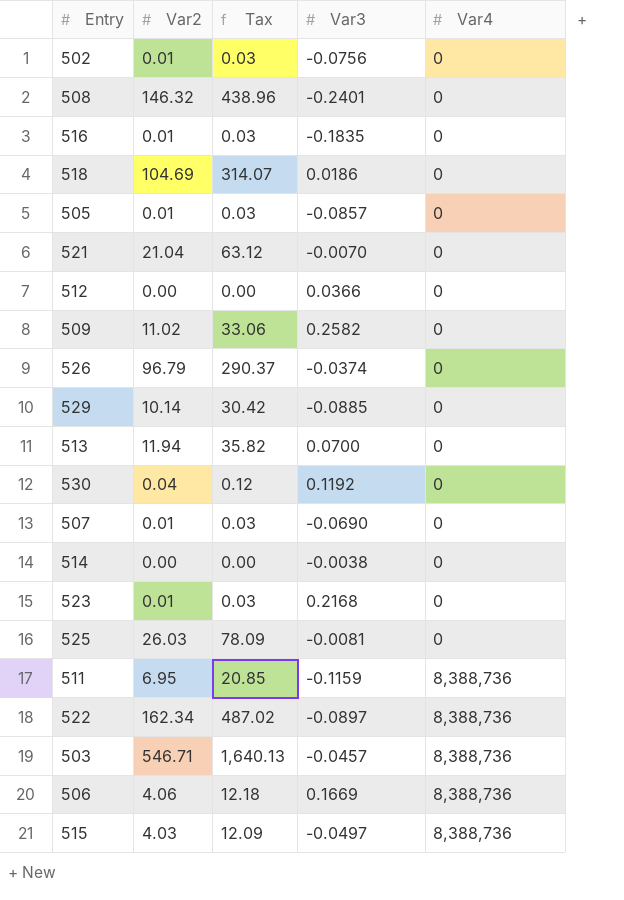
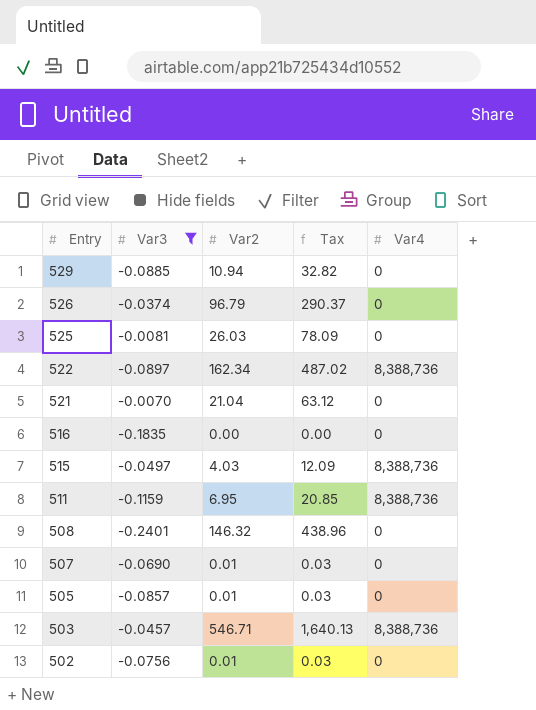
filter: none -> Var3 <= -0.0070
row order: Var4 ascending -> Entry descending
column Var3 | position: 4 -> 2
529 | Var2: 10.14 -> 10.94
529 | Tax: 30.42 -> 32.82
516 | Var2: 0.01 -> 0.00
516 | Tax: 0.03 -> 0.00

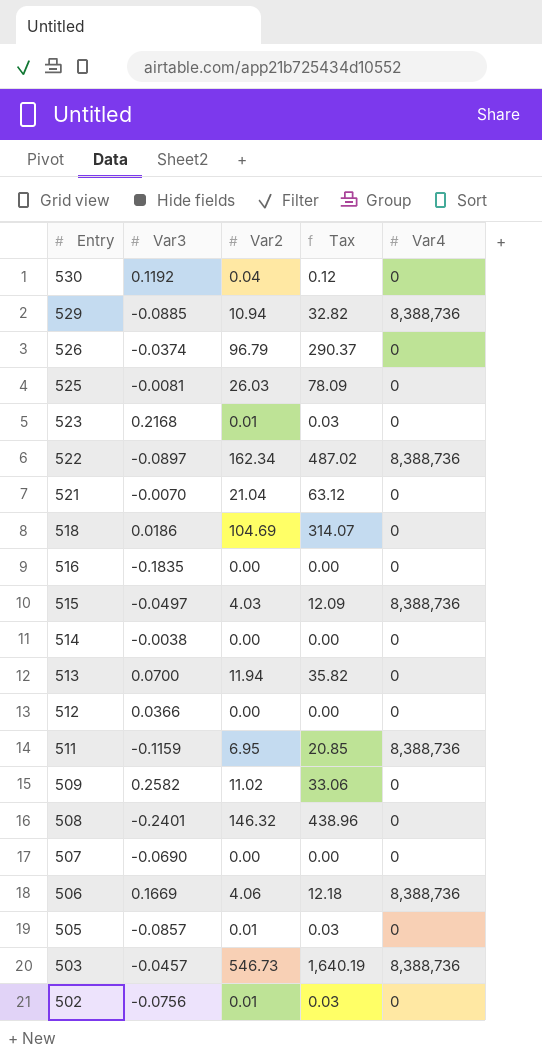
filter: Var3 <= -0.0070 -> none
529 | Var4: 0 -> 8,388,736
507 | Var2: 0.01 -> 0.00
507 | Tax: 0.03 -> 0.00
503 | Var2: 546.71 -> 546.73
503 | Tax: 1,640.13 -> 1,640.19

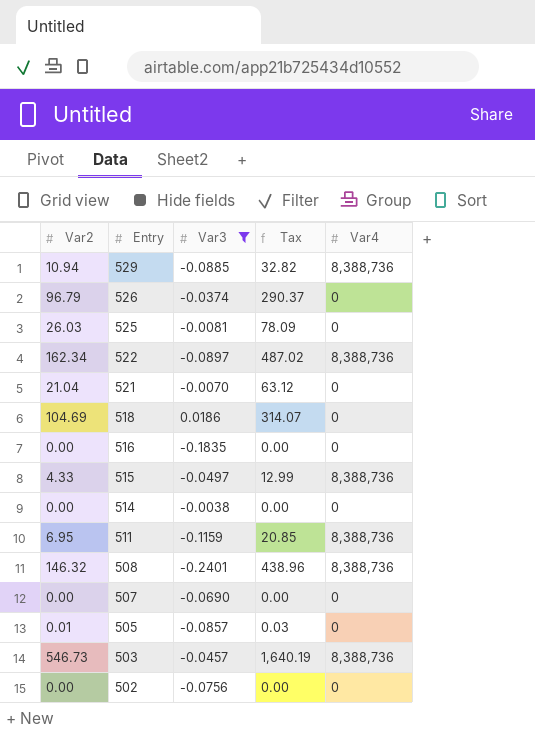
filter: none -> Var3 <= 0.0186
column Var2 | position: 3 -> 1
515 | Var2: 4.03 -> 4.33
515 | Tax: 12.09 -> 12.99
508 | Var4: 0 -> 8,388,736
502 | Var2: 0.01 -> 0.00
502 | Tax: 0.03 -> 0.00

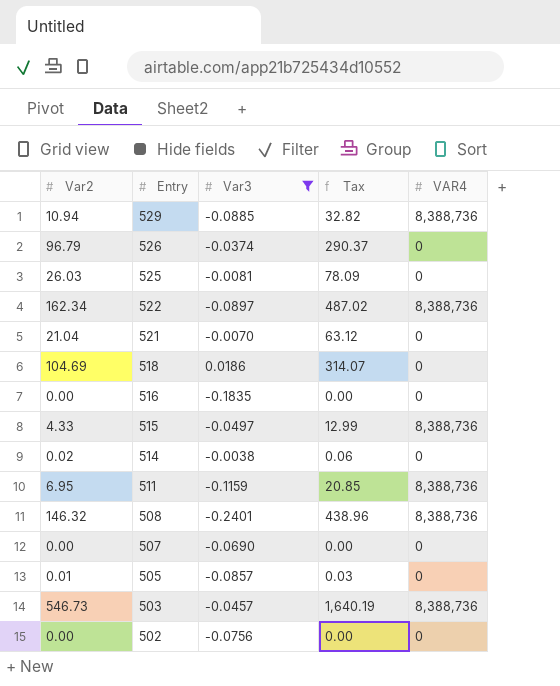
column name: Var4 -> VAR4
514 | Var2: 0.00 -> 0.02
514 | Tax: 0.00 -> 0.06

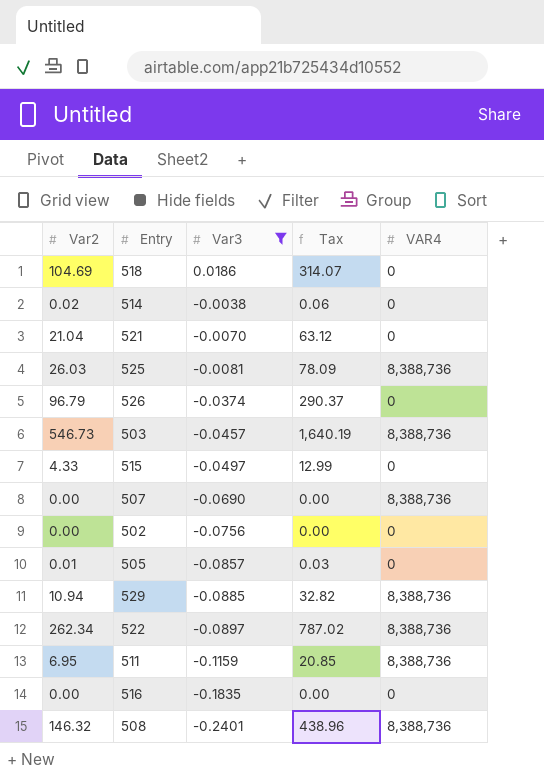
row order: Entry descending -> Var3 descending
525 | VAR4: 0 -> 8,388,736
515 | VAR4: 8,388,736 -> 0
507 | VAR4: 0 -> 8,388,736
522 | Var2: 162.34 -> 262.34
522 | Tax: 487.02 -> 787.02

